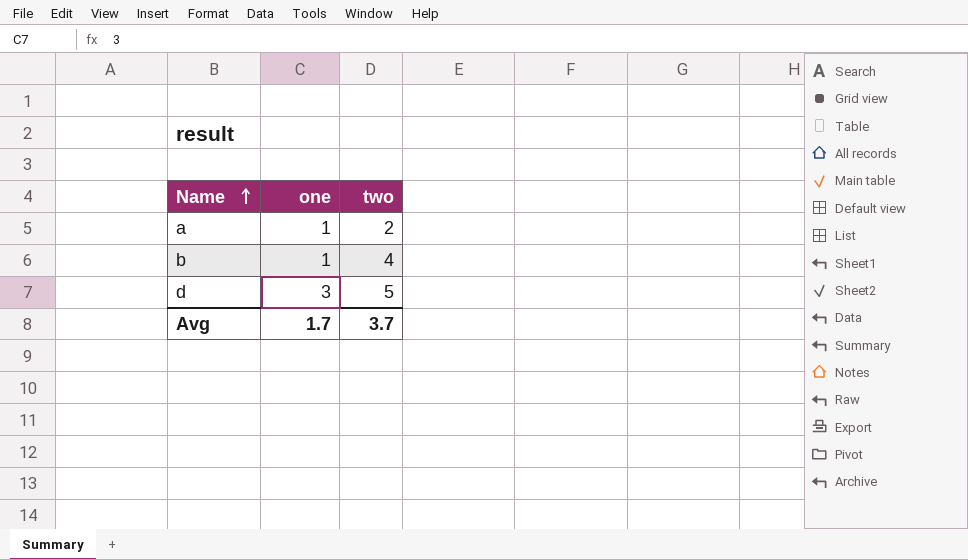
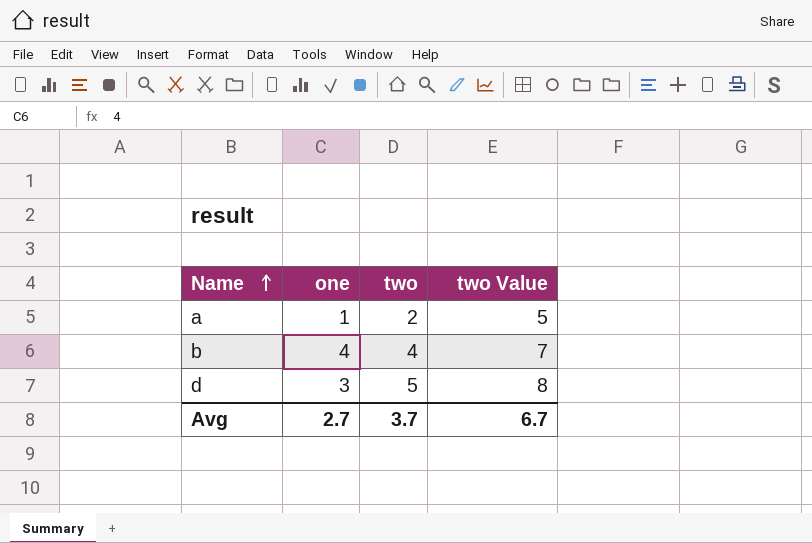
column two Value | formula: none -> [two] + 3
b | one: 1 -> 4
Avg | one: 1.7 -> 2.7

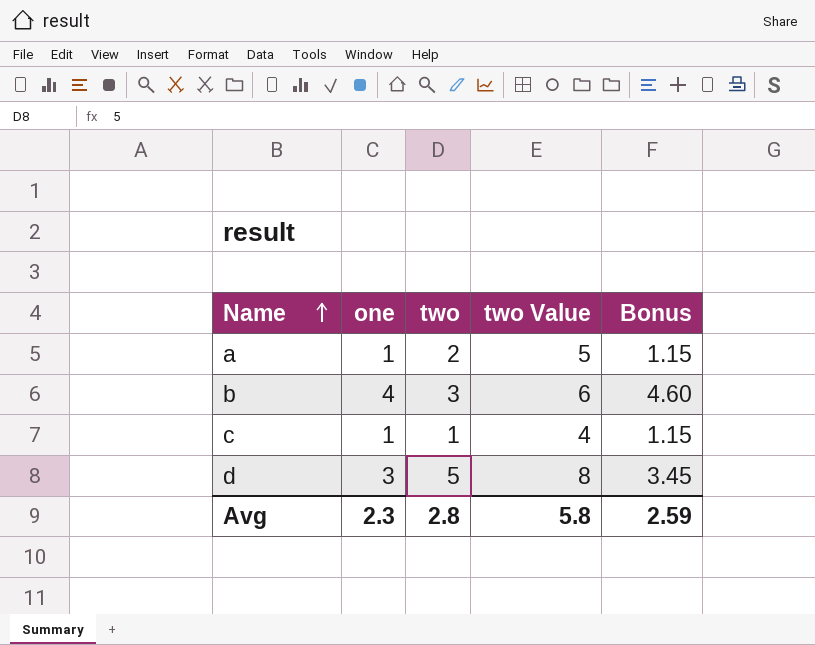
column Bonus | formula: none -> [one] * 1.15
b | two: 4 -> 3
b | two Value: 7 -> 6
row c: none -> 1 | 1 | 4 | 1.15
Avg | one: 2.7 -> 2.3
Avg | two: 3.7 -> 2.8
Avg | two Value: 6.7 -> 5.8

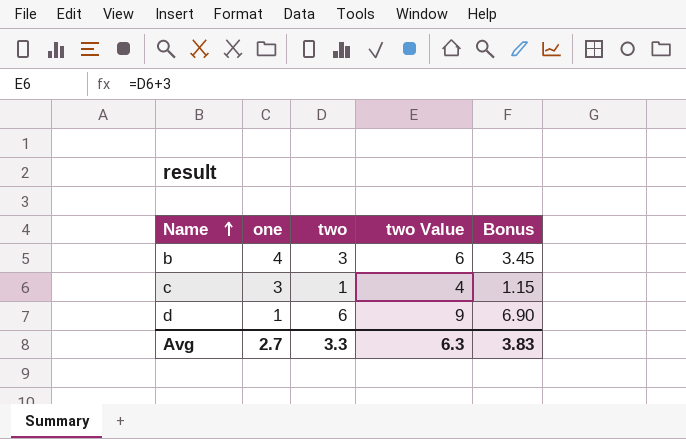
column Bonus | formula: [one] * 1.15 -> [two] * 1.15
row a: 1 | 2 | 5 | 1.15 -> none
c | one: 1 -> 3
d | one: 3 -> 1
d | two: 5 -> 6
d | two Value: 8 -> 9
Avg | one: 2.3 -> 2.7
Avg | two: 2.8 -> 3.3
Avg | two Value: 5.8 -> 6.3
Avg | Bonus: 2.59 -> 3.83

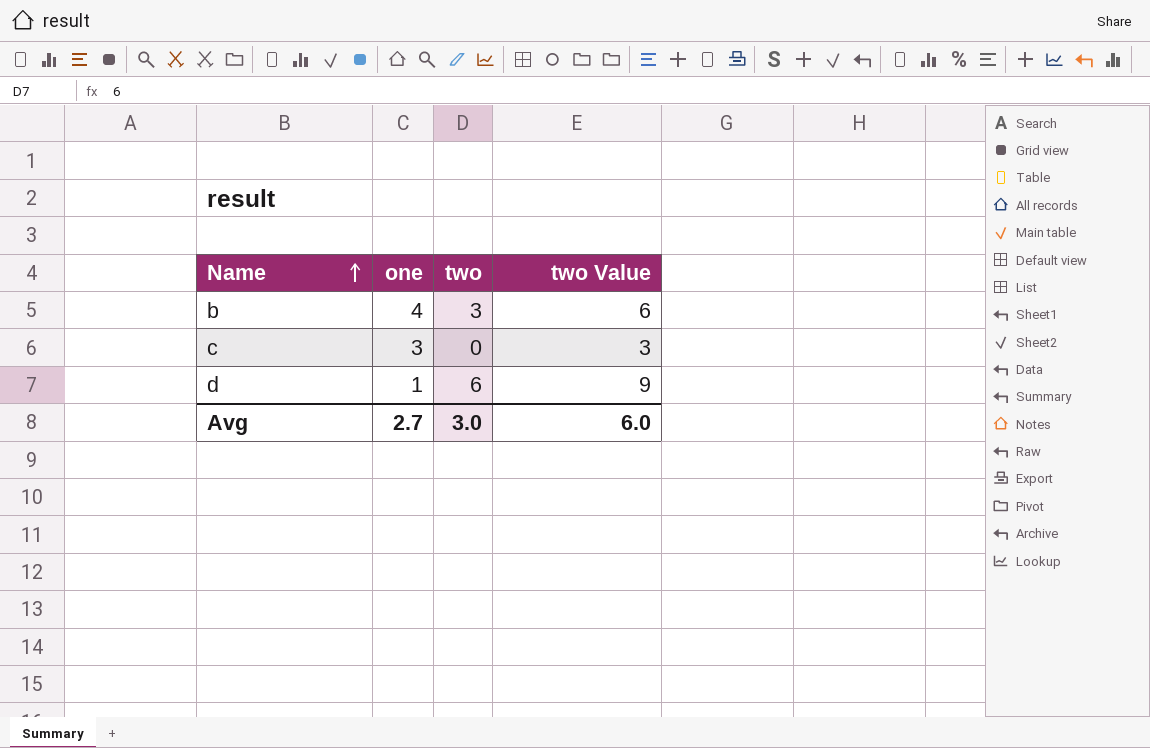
column Bonus | formula: [two] * 1.15 -> none
c | two: 1 -> 0
c | two Value: 4 -> 3
Avg | two: 3.3 -> 3.0
Avg | two Value: 6.3 -> 6.0

